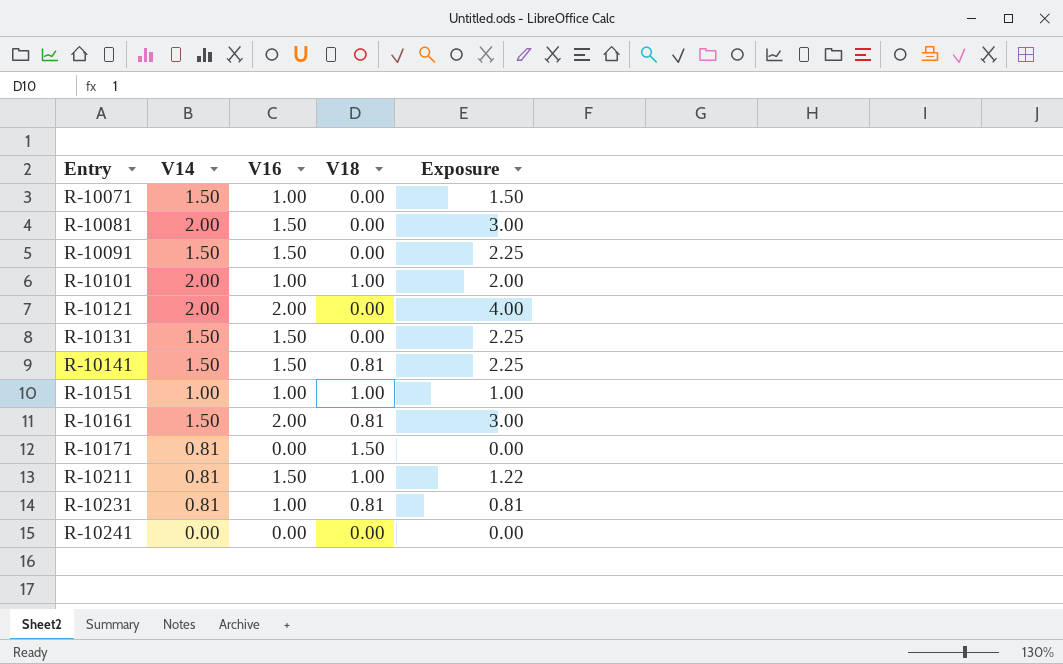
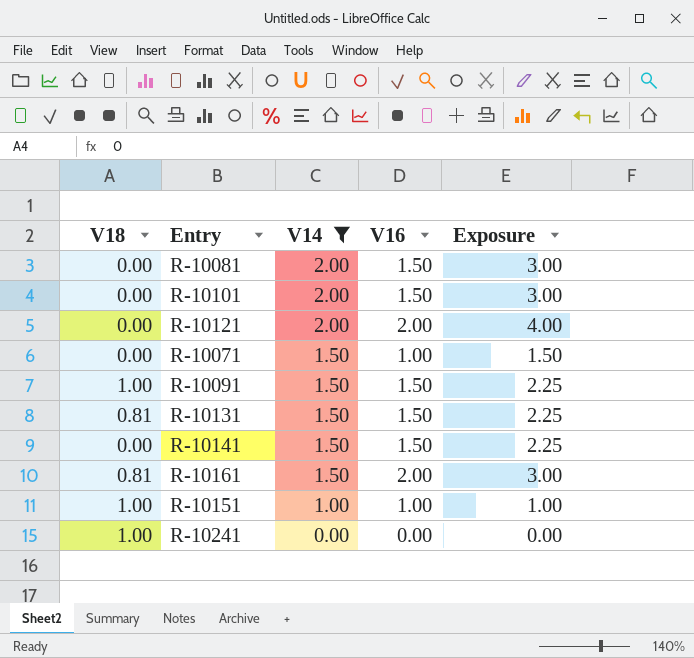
filter: none -> V14 != 0.81
row order: Entry ascending -> V14 descending
column V18 | position: 4 -> 1
R-10101 | V18: 1.00 -> 0.00
R-10101 | V16: 1.00 -> 1.50
R-10101 | Exposure: 2.00 -> 3.00
R-10091 | V18: 0.00 -> 1.00
R-10131 | V18: 0.00 -> 0.81
R-10141 | V18: 0.81 -> 0.00
R-10241 | V18: 0.00 -> 1.00

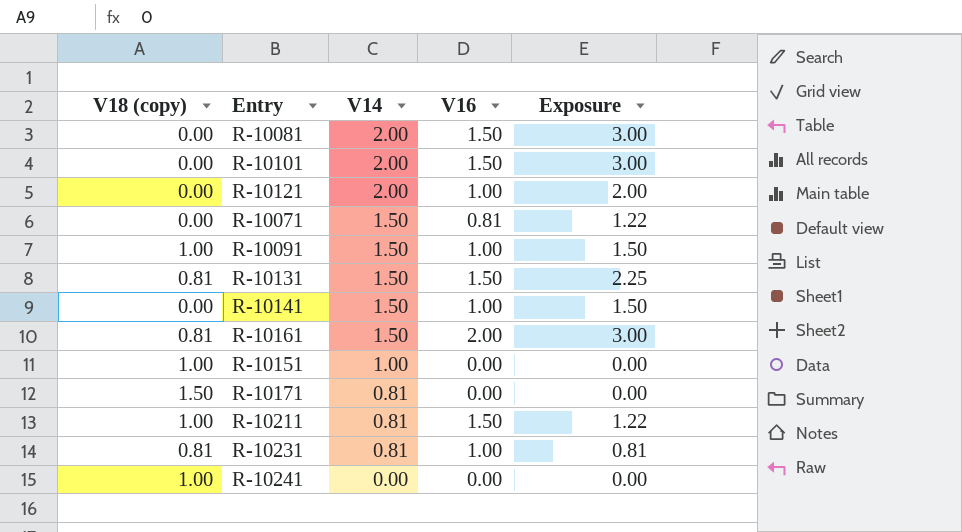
filter: V14 != 0.81 -> none
column name: V18 -> V18 (copy)
R-10121 | V16: 2.00 -> 1.00
R-10121 | Exposure: 4.00 -> 2.00
R-10071 | V16: 1.00 -> 0.81
R-10071 | Exposure: 1.50 -> 1.22
R-10091 | V16: 1.50 -> 1.00
R-10091 | Exposure: 2.25 -> 1.50
R-10141 | V16: 1.50 -> 1.00
R-10141 | Exposure: 2.25 -> 1.50
R-10151 | V16: 1.00 -> 0.00
R-10151 | Exposure: 1.00 -> 0.00

